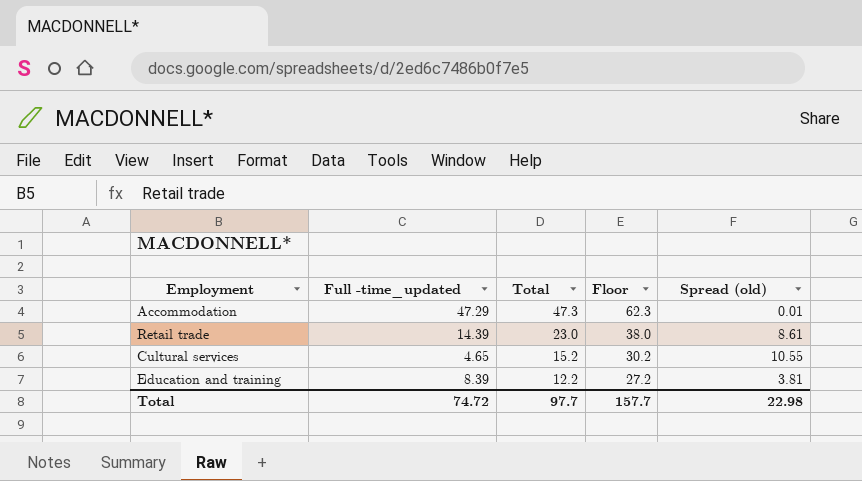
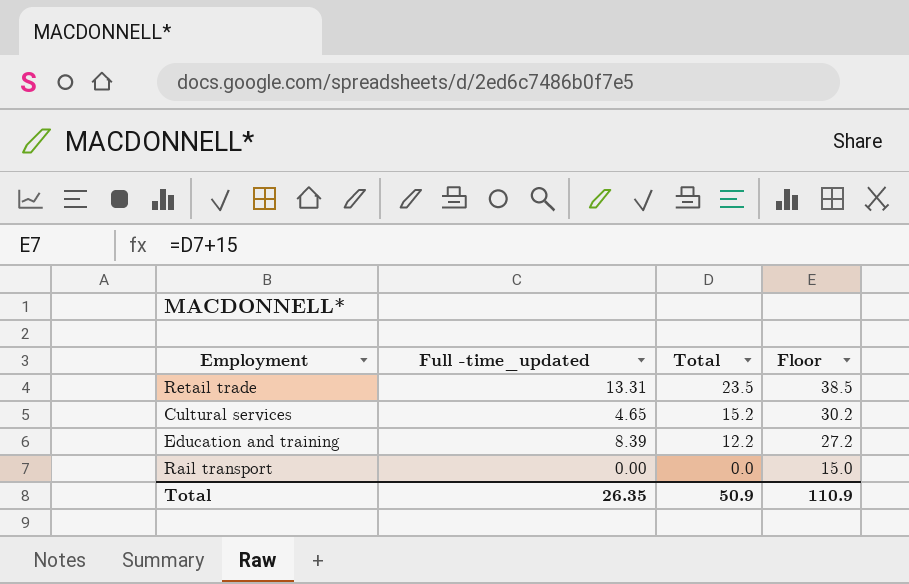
column Spread (old) | formula: [Total] - [Full -time_updated] -> none
row Accommodation: 47.29 | 47.3 | 62.3 | 0.01 -> none
Retail trade | Full -time_updated: 14.39 -> 13.31
Retail trade | Total: 23.0 -> 23.5
Retail trade | Floor: 38.0 -> 38.5
row Rail transport: none -> 0.00 | 0.0 | 15.0
Total | Full -time_updated: 74.72 -> 26.35
Total | Total: 97.7 -> 50.9
Total | Floor: 157.7 -> 110.9

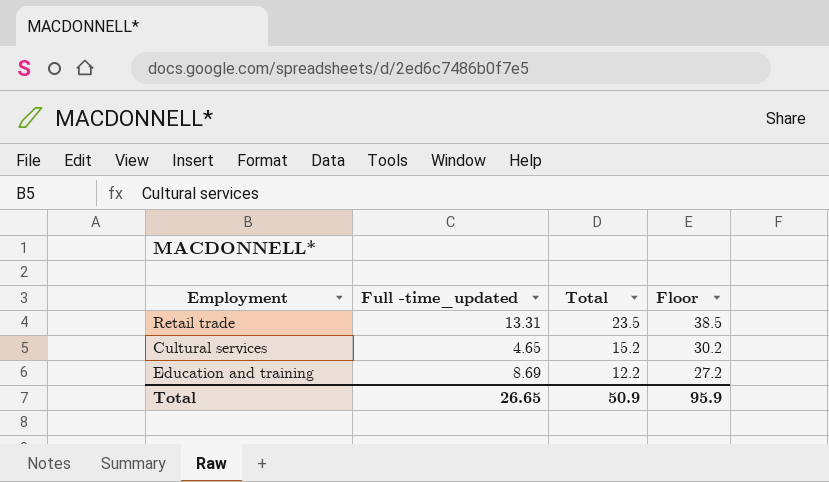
row Rail transport: 0.00 | 0.0 | 15.0 -> none
Education and training | Full -time_updated: 8.39 -> 8.69
Total | Full -time_updated: 26.35 -> 26.65
Total | Floor: 110.9 -> 95.9

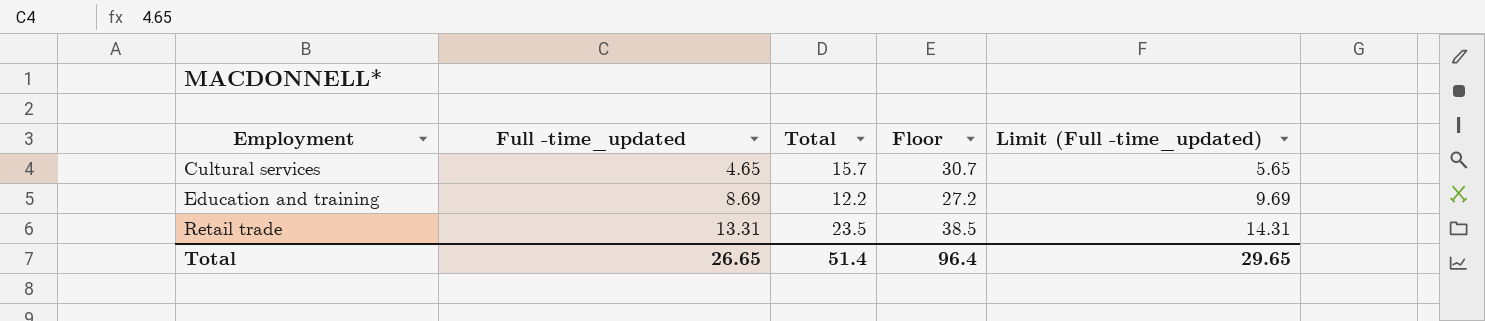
row order: Total descending -> Employment ascending
column Limit (Full -time_updated) | formula: none -> [Full -time_updated] + 1
Cultural services | Total: 15.2 -> 15.7
Cultural services | Floor: 30.2 -> 30.7
Total | Total: 50.9 -> 51.4
Total | Floor: 95.9 -> 96.4

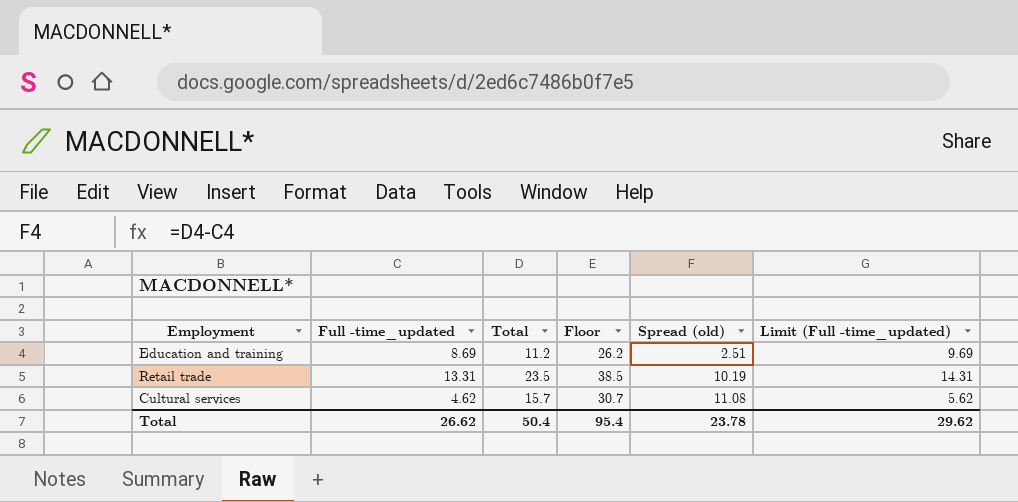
row order: Employment ascending -> Spread (old) ascending
column Spread (old) | formula: none -> [Total] - [Full -time_updated]
Education and training | Total: 12.2 -> 11.2
Education and training | Floor: 27.2 -> 26.2
Cultural services | Full -time_updated: 4.65 -> 4.62
Cultural services | Limit (Full -time_updated): 5.65 -> 5.62
Total | Full -time_updated: 26.65 -> 26.62
Total | Total: 51.4 -> 50.4
Total | Floor: 96.4 -> 95.4
Total | Limit (Full -time_updated): 29.65 -> 29.62

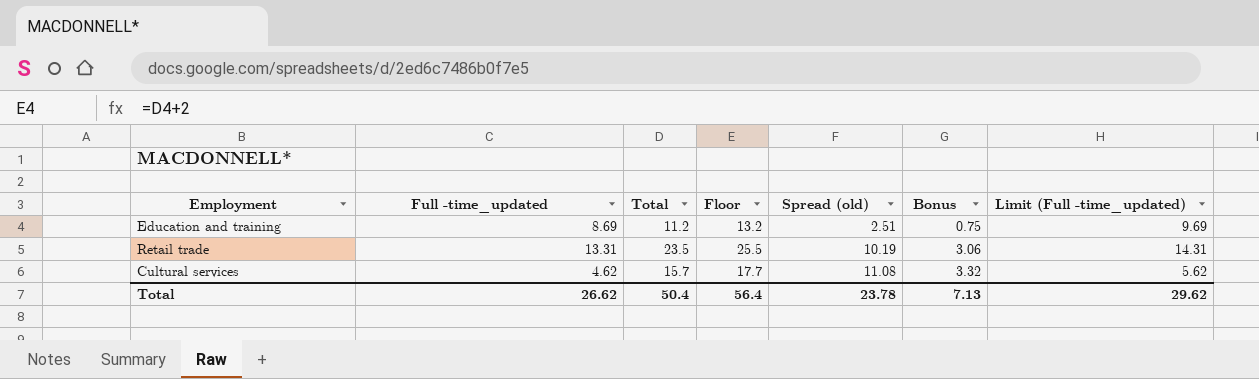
column Floor | formula: [Total] + 15 -> [Total] + 2
column Bonus | formula: none -> [Spread (old)] * 0.3
Total | Floor: 95.4 -> 56.4

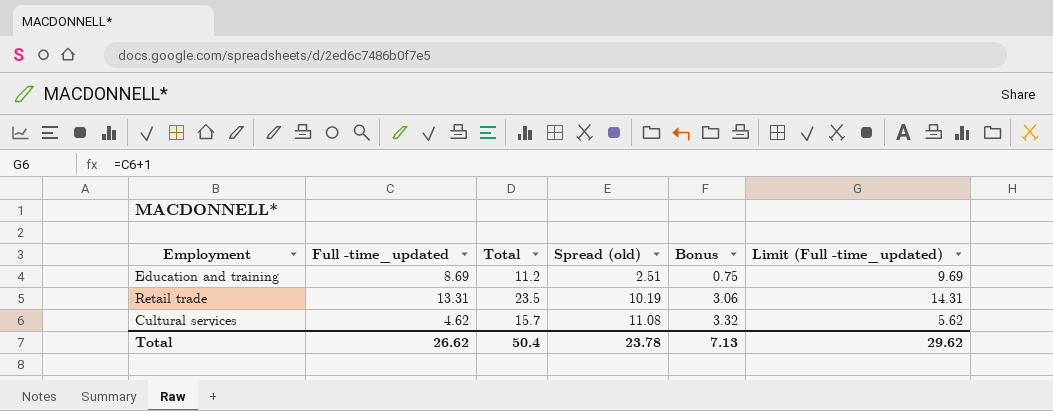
column Floor | formula: [Total] + 2 -> none

